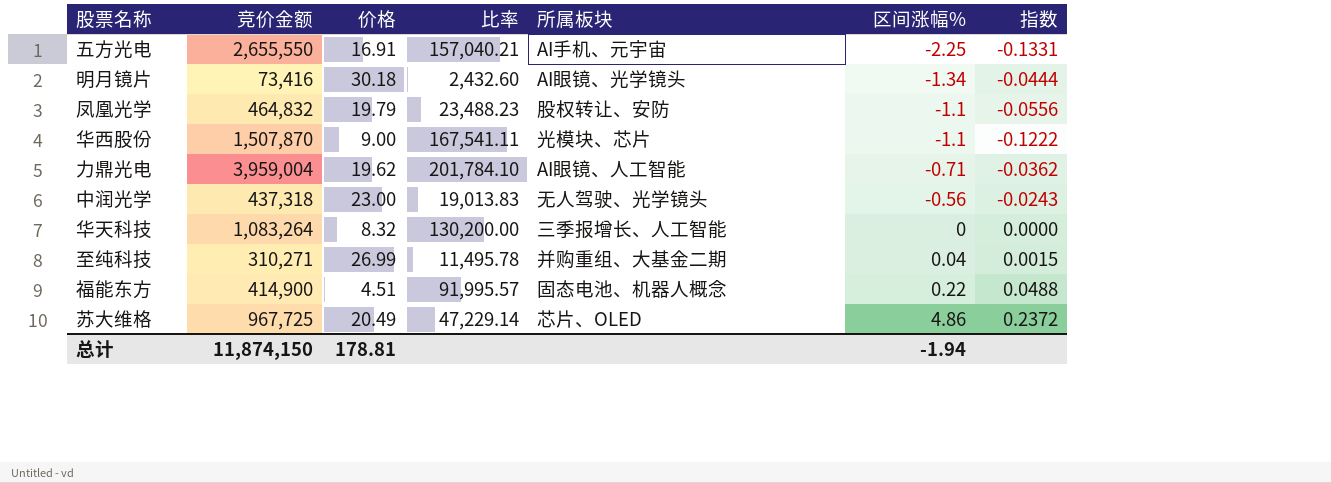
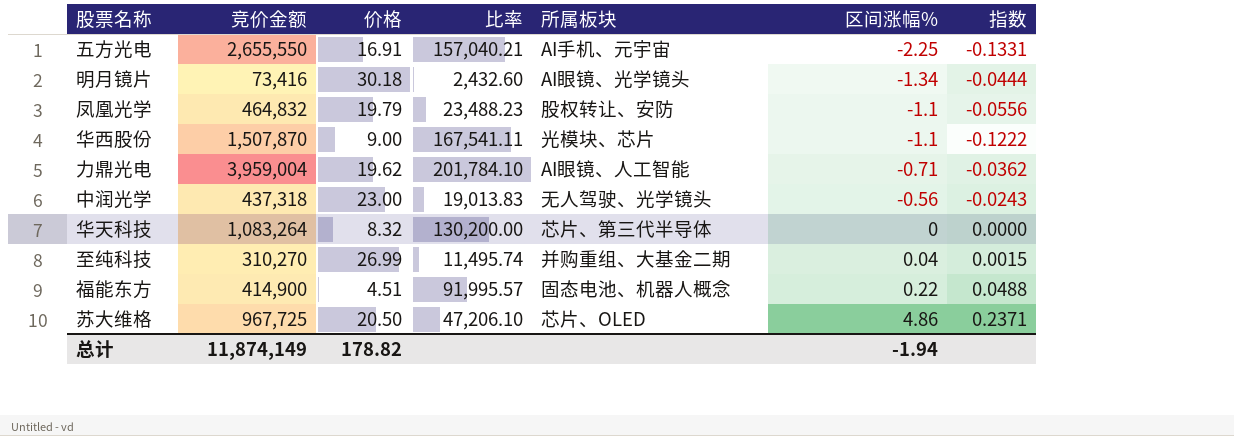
华天科技 | 所属板块: 三季报增长、人工智能 -> 芯片、第三代半导体
至纯科技 | 竞价金额: 310,271 -> 310,270
至纯科技 | 比率: 11,495.78 -> 11,495.74
苏大维格 | 价格: 20.49 -> 20.50
苏大维格 | 比率: 47,229.14 -> 47,206.10
苏大维格 | 指数: 0.2372 -> 0.2371
总计 | 竞价金额: 11,874,150 -> 11,874,149
总计 | 价格: 178.81 -> 178.82

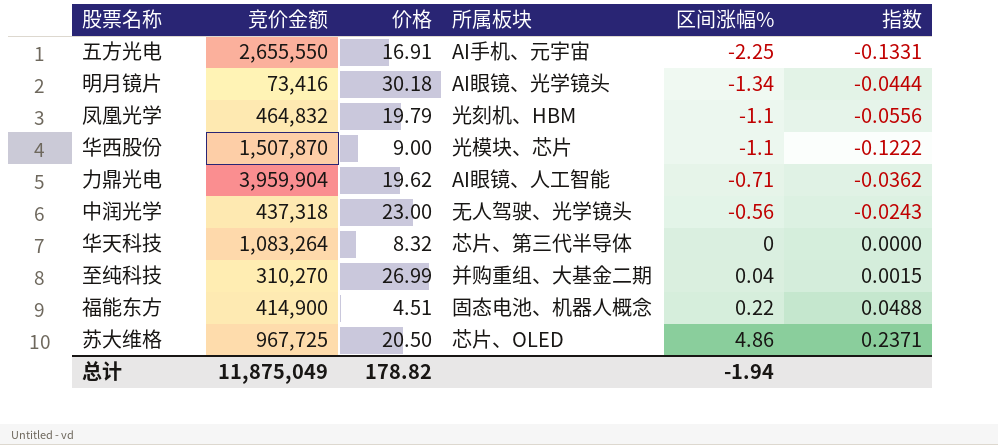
column 比率 | formula: [竞价金额] / [价格] -> none
凤凰光学 | 所属板块: 股权转让、安防 -> 光刻机、HBM
力鼎光电 | 竞价金额: 3,959,004 -> 3,959,904
总计 | 竞价金额: 11,874,149 -> 11,875,049

